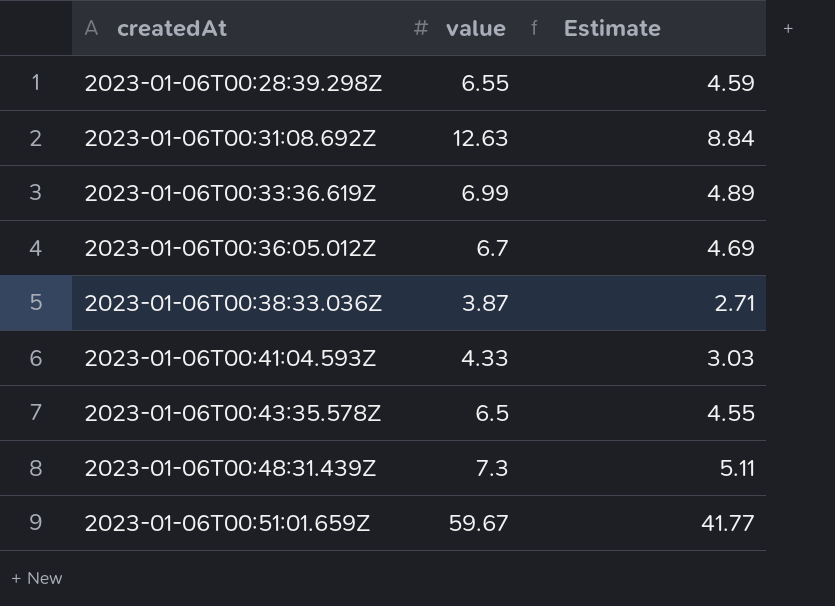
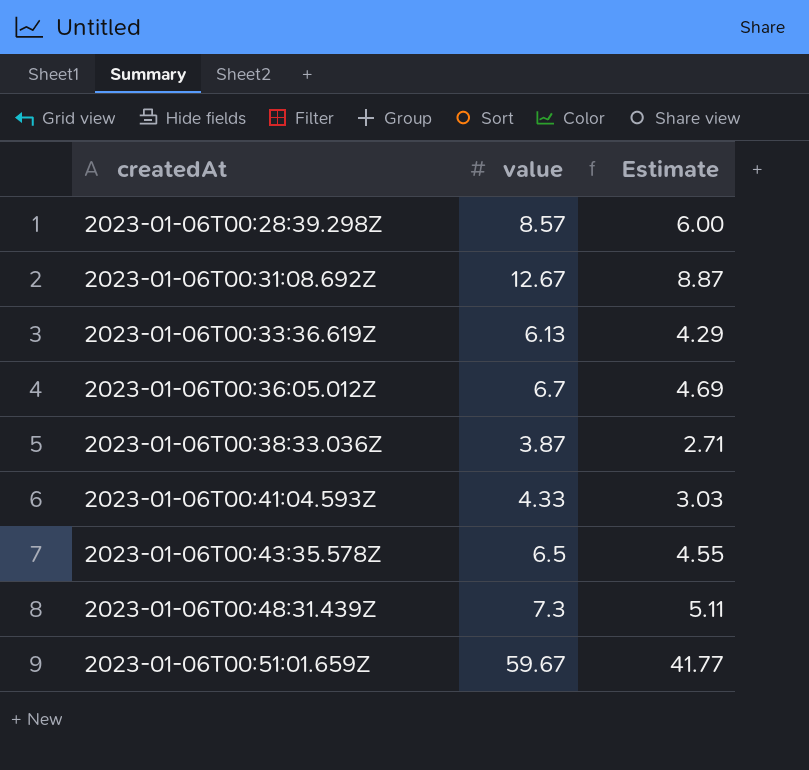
2023-01-06T00:28:39.298Z | value: 6.55 -> 8.57
2023-01-06T00:28:39.298Z | Estimate: 4.59 -> 6.00
2023-01-06T00:31:08.692Z | value: 12.63 -> 12.67
2023-01-06T00:31:08.692Z | Estimate: 8.84 -> 8.87
2023-01-06T00:33:36.619Z | value: 6.99 -> 6.13
2023-01-06T00:33:36.619Z | Estimate: 4.89 -> 4.29

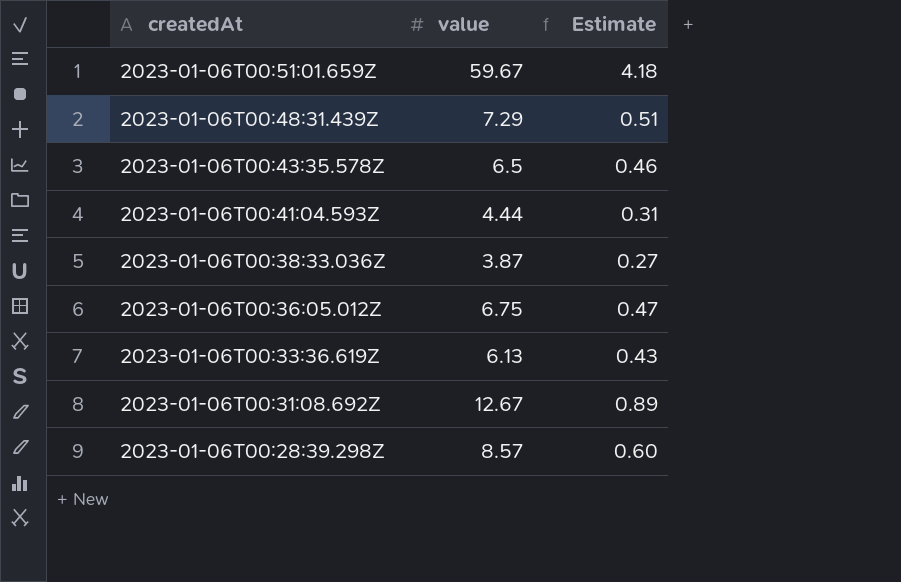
row order: createdAt ascending -> createdAt descending
column Estimate | formula: [value] * 0.7 -> [value] * 0.07
2023-01-06T00:48:31.439Z | value: 7.3 -> 7.29
2023-01-06T00:41:04.593Z | value: 4.33 -> 4.44
2023-01-06T00:36:05.012Z | value: 6.7 -> 6.75

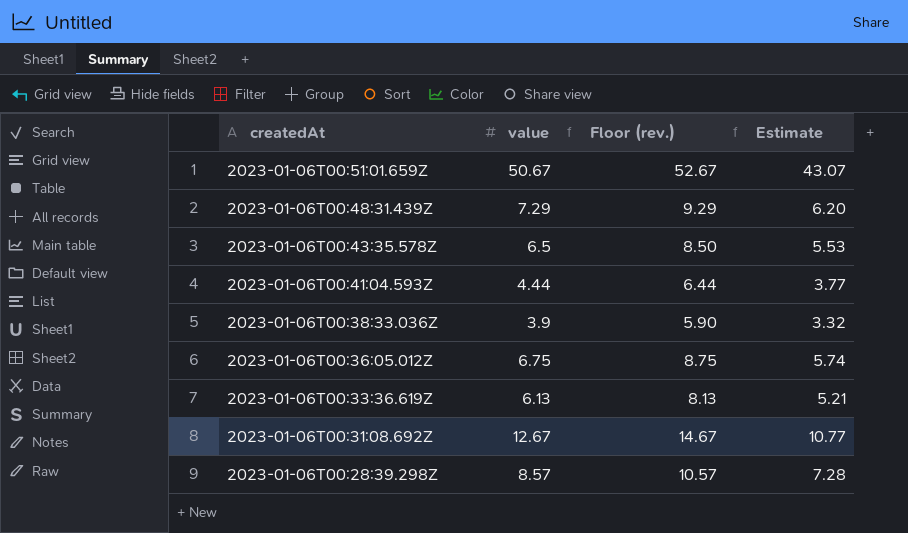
column Floor (rev.) | formula: none -> [value] + 2
column Estimate | formula: [value] * 0.07 -> [value] * 0.85
2023-01-06T00:51:01.659Z | value: 59.67 -> 50.67
2023-01-06T00:38:33.036Z | value: 3.87 -> 3.9

